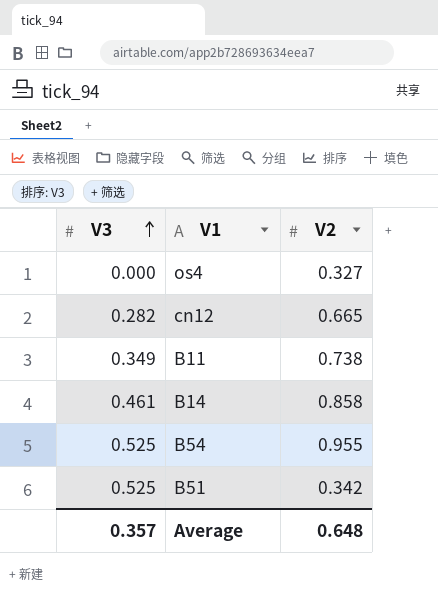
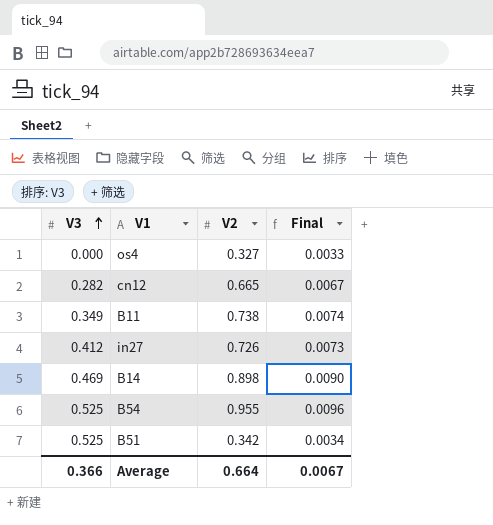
column Final | formula: none -> [V2] * 0.01
row in27: none -> 0.412 | 0.726 | 0.0073
B14 | V3: 0.461 -> 0.469
B14 | V2: 0.858 -> 0.898
Average | V3: 0.357 -> 0.366
Average | V2: 0.648 -> 0.664

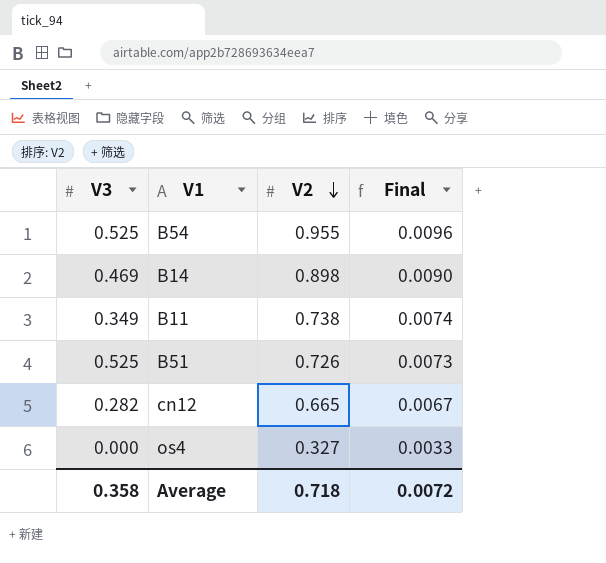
row order: V3 ascending -> V2 descending
row in27: 0.412 | 0.726 | 0.0073 -> none
B51 | V2: 0.342 -> 0.726
B51 | Final: 0.0034 -> 0.0073
Average | V3: 0.366 -> 0.358
Average | V2: 0.664 -> 0.718
Average | Final: 0.0067 -> 0.0072

